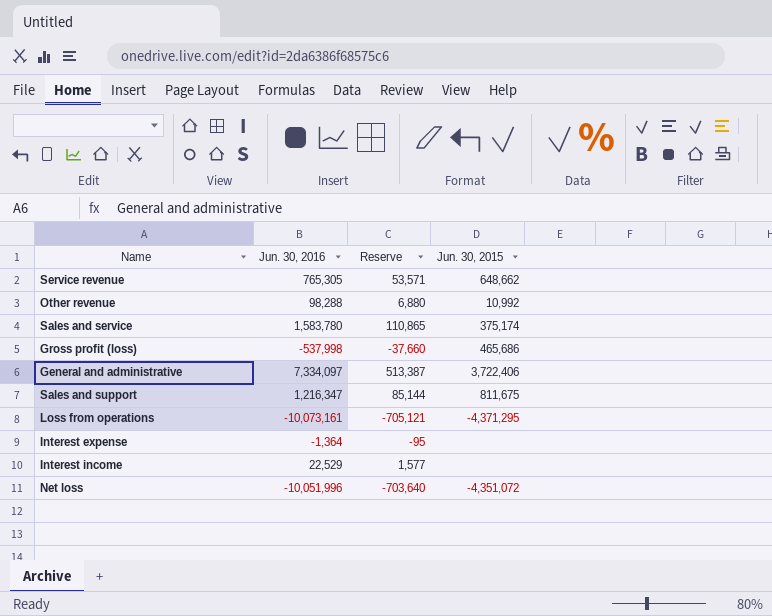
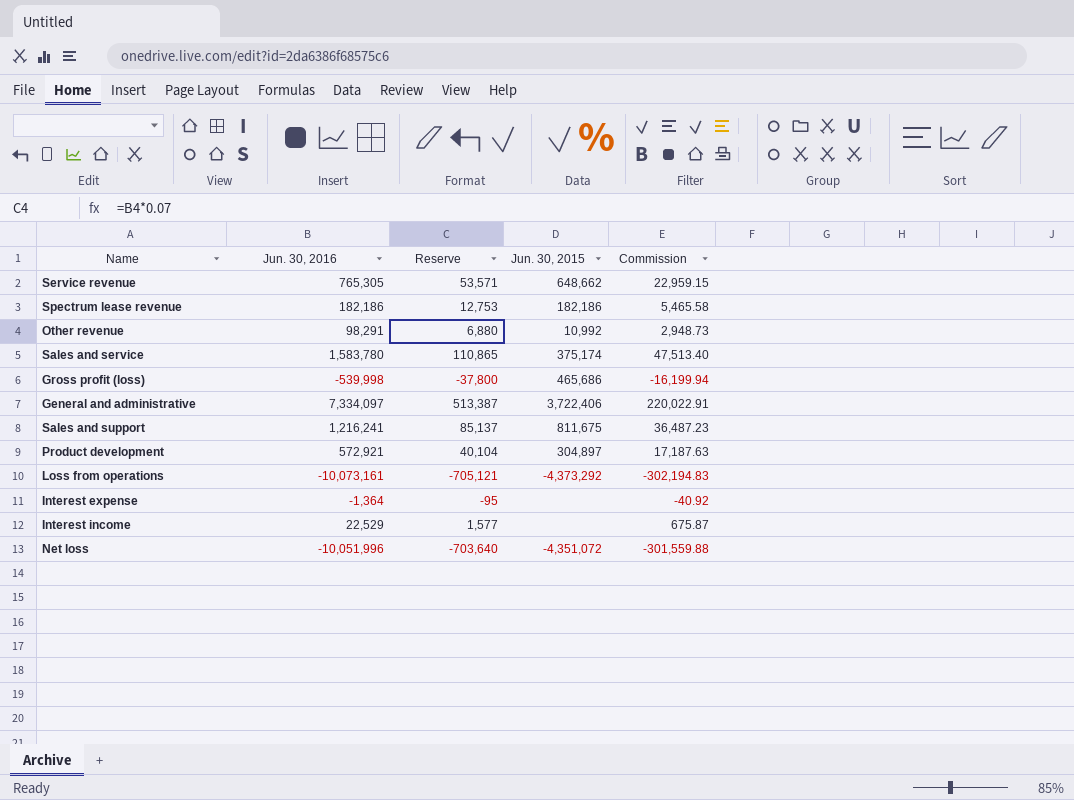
column Commission | formula: none -> [Jun. 30, 2016] * 0.03
row Spectrum lease revenue: none -> 182,186 | 12,753 | 182,186 | 5,465.58
Other revenue | Jun. 30, 2016: 98,288 -> 98,291
Gross profit (loss) | Jun. 30, 2016: -537,998 -> -539,998
Gross profit (loss) | Reserve: -37,660 -> -37,800
Sales and support | Jun. 30, 2016: 1,216,347 -> 1,216,241
Sales and support | Reserve: 85,144 -> 85,137
row Product development: none -> 572,921 | 40,104 | 304,897 | 17,187.63
Loss from operations | Jun. 30, 2015: -4,371,295 -> -4,373,292

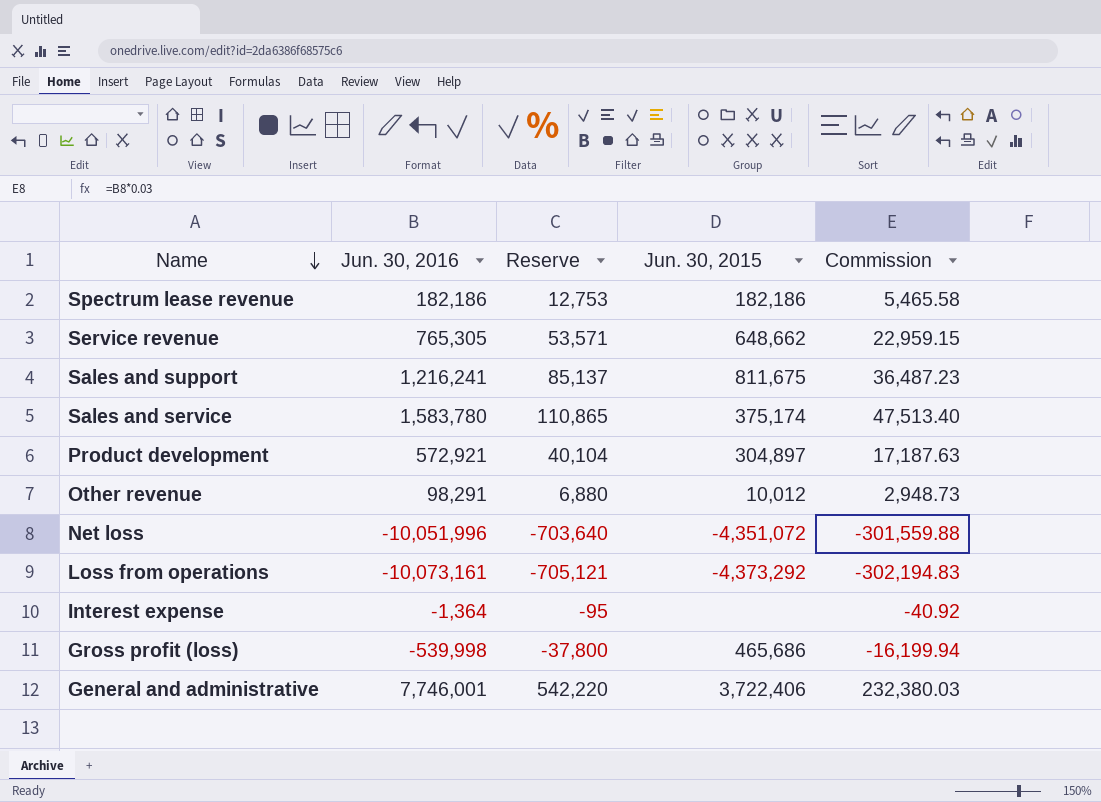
row order: none -> Name descending
row Interest income: 22,529 | 1,577 | none | 675.87 -> none
Other revenue | Jun. 30, 2015: 10,992 -> 10,012
General and administrative | Jun. 30, 2016: 7,334,097 -> 7,746,001
General and administrative | Reserve: 513,387 -> 542,220
General and administrative | Commission: 220,022.91 -> 232,380.03

